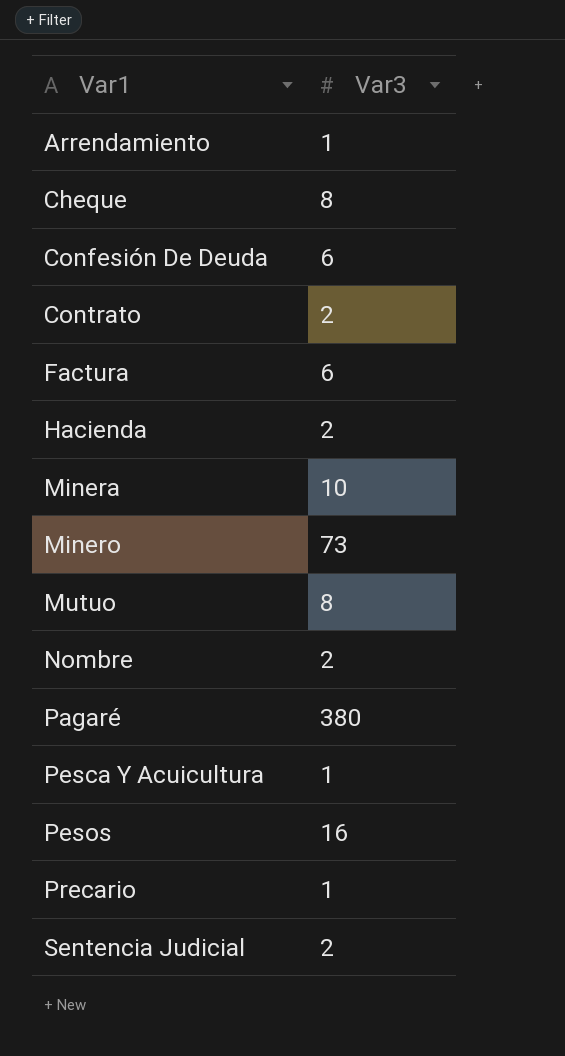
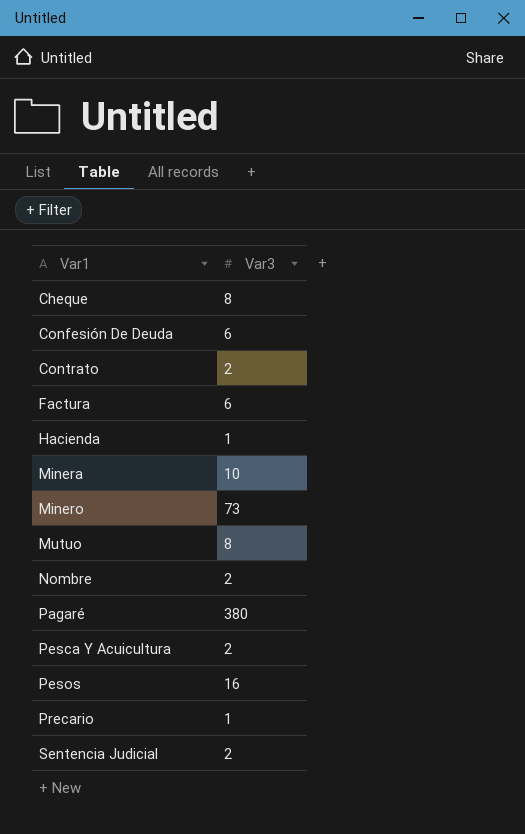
row Arrendamiento: 1 -> none
Hacienda | Var3: 2 -> 1
Pesca Y Acuicultura | Var3: 1 -> 2

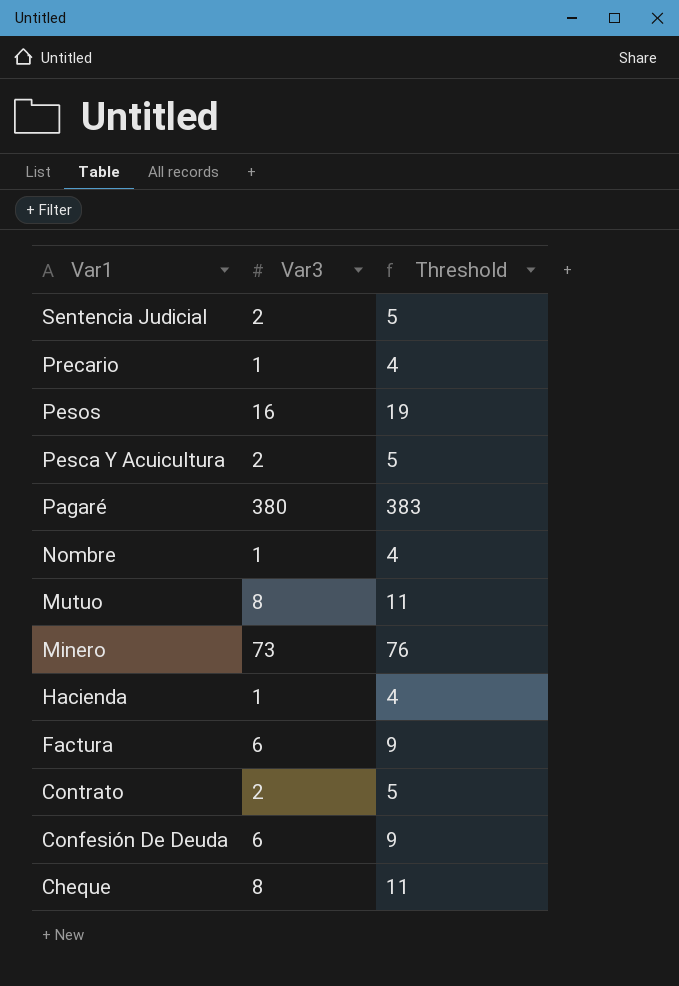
row order: Var1 ascending -> Var1 descending
column Threshold | formula: none -> [Var3] + 3
row Minera: 10 -> none
Nombre | Var3: 2 -> 1

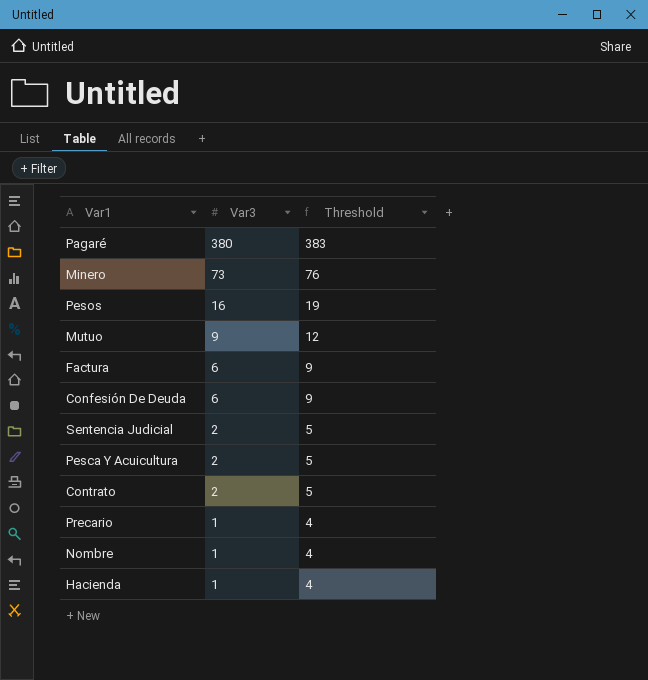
row order: Var1 descending -> Var3 descending
row Cheque: 8 | 11 -> none
Mutuo | Var3: 8 -> 9
Mutuo | Threshold: 11 -> 12

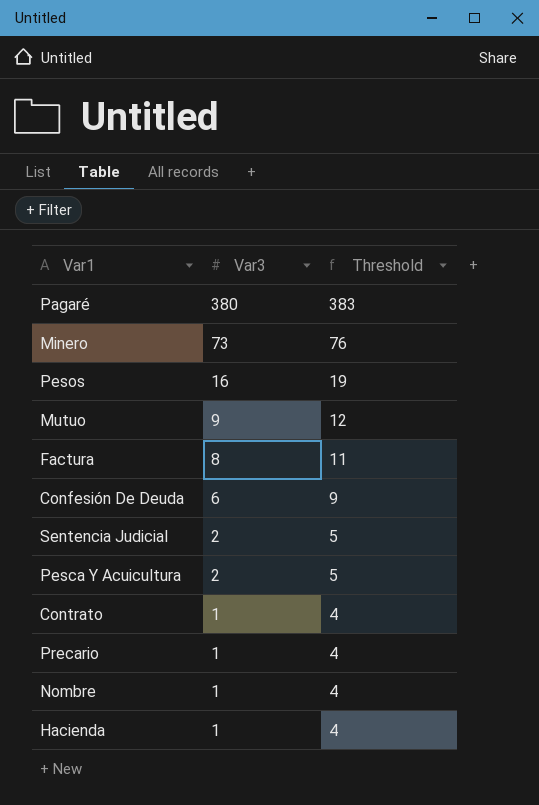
Factura | Var3: 6 -> 8
Factura | Threshold: 9 -> 11
Contrato | Var3: 2 -> 1
Contrato | Threshold: 5 -> 4

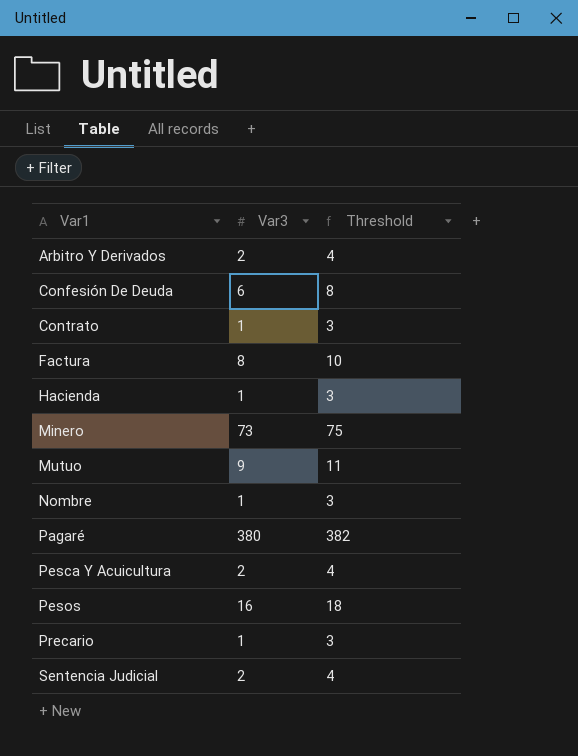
row order: Var3 descending -> Var1 ascending
column Threshold | formula: [Var3] + 3 -> [Var3] + 2
row Arbitro Y Derivados: none -> 2 | 4

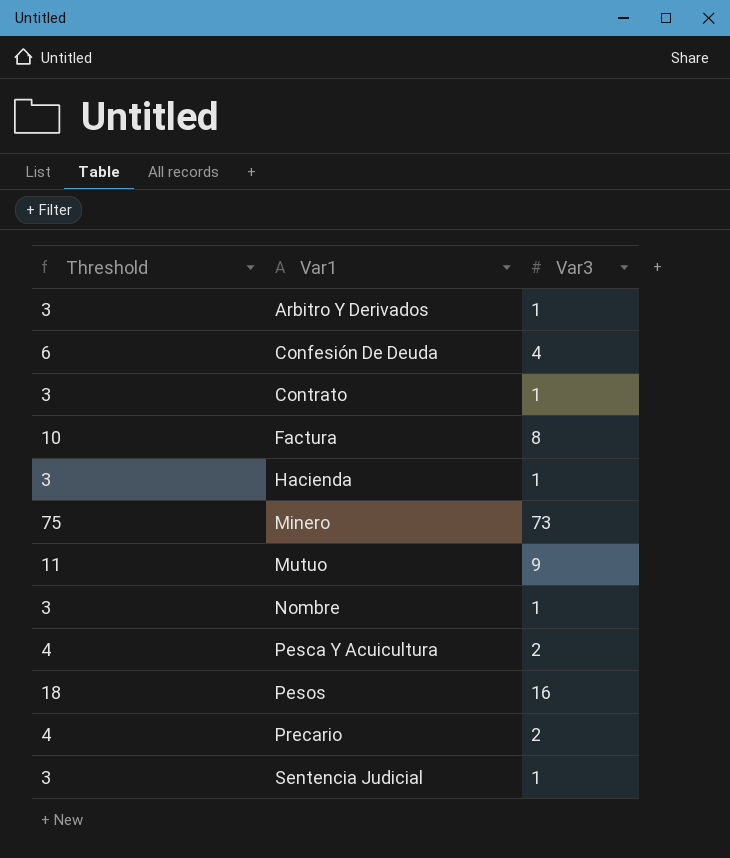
column Threshold | position: 3 -> 1
row Pagaré: 380 | 382 -> none
Arbitro Y Derivados | Threshold: 4 -> 3
Arbitro Y Derivados | Var3: 2 -> 1
Confesión De Deuda | Threshold: 8 -> 6
Confesión De Deuda | Var3: 6 -> 4
Precario | Threshold: 3 -> 4
Precario | Var3: 1 -> 2
Sentencia Judicial | Threshold: 4 -> 3
Sentencia Judicial | Var3: 2 -> 1

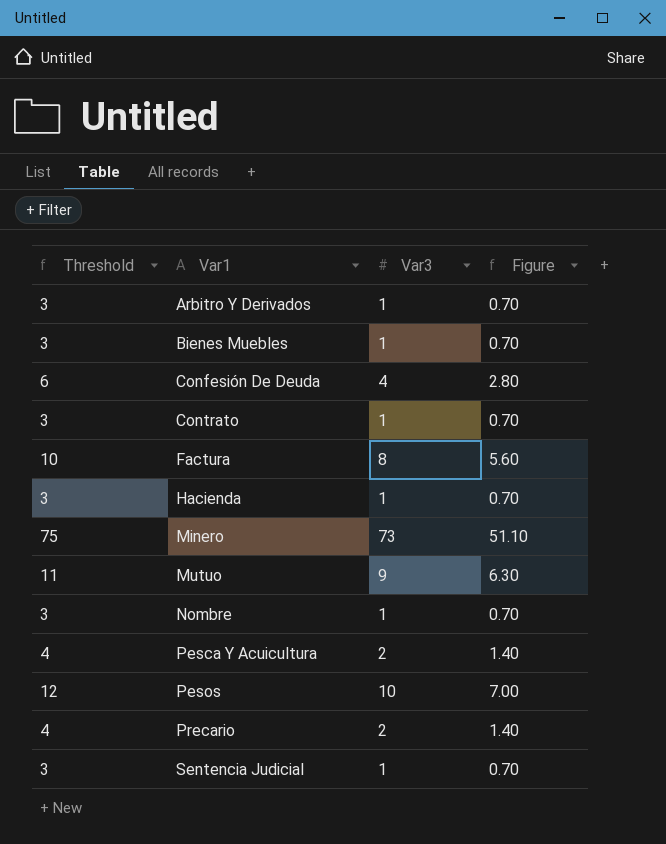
column Figure | formula: none -> [Var3] * 0.7
row Bienes Muebles: none -> 3 | 1 | 0.70
Pesos | Threshold: 18 -> 12
Pesos | Var3: 16 -> 10

